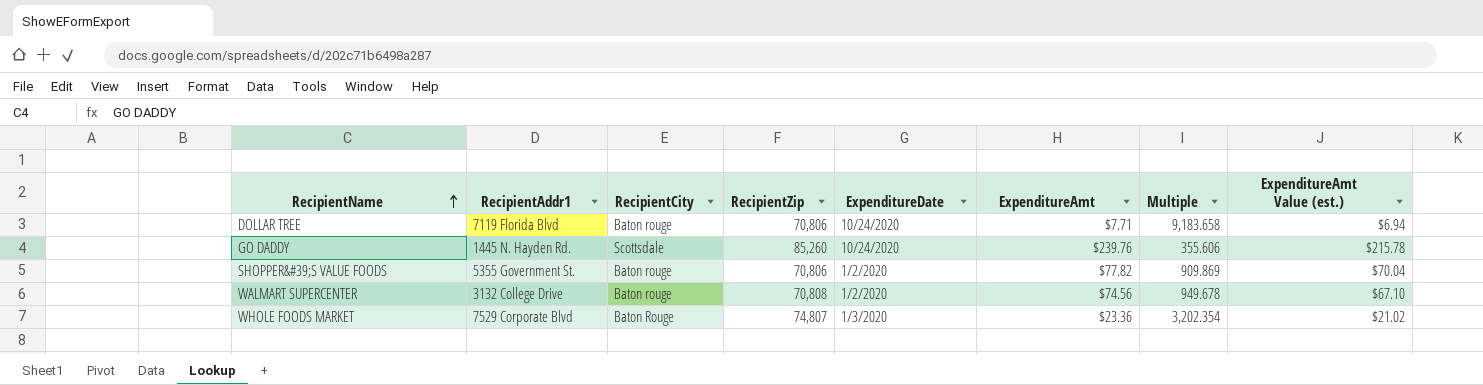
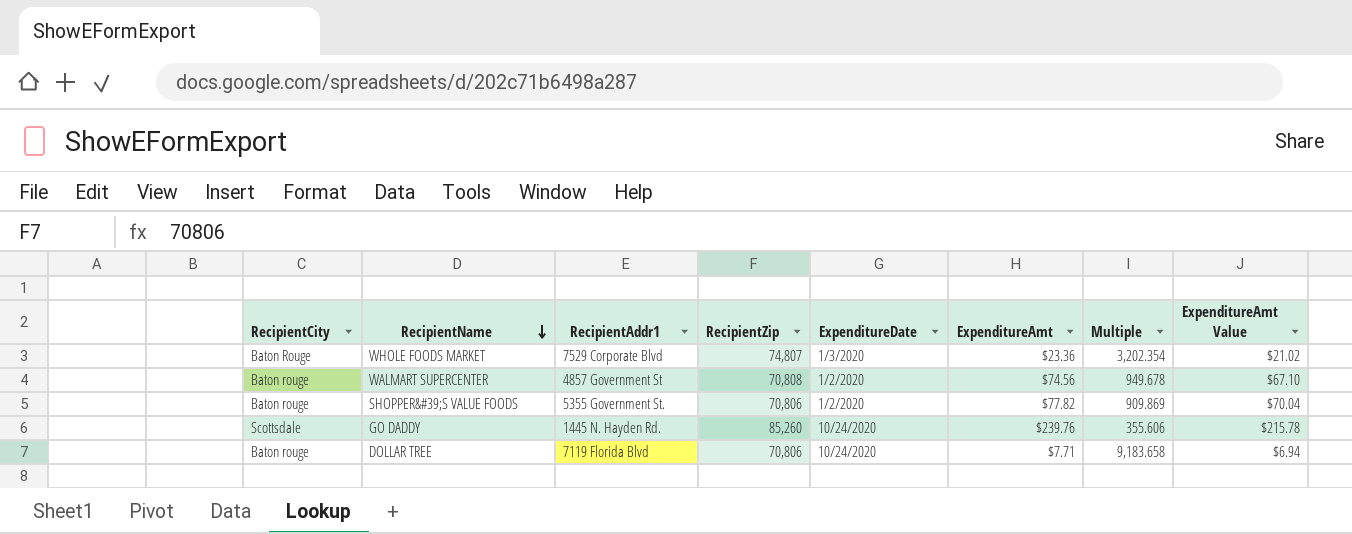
row order: RecipientName ascending -> RecipientName descending
column RecipientCity | position: 3 -> 1
column name: ExpenditureAmt Value (est.) -> ExpenditureAmt Value
WALMART SUPERCENTER | RecipientAddr1: 3132 College Drive -> 4857 Government St

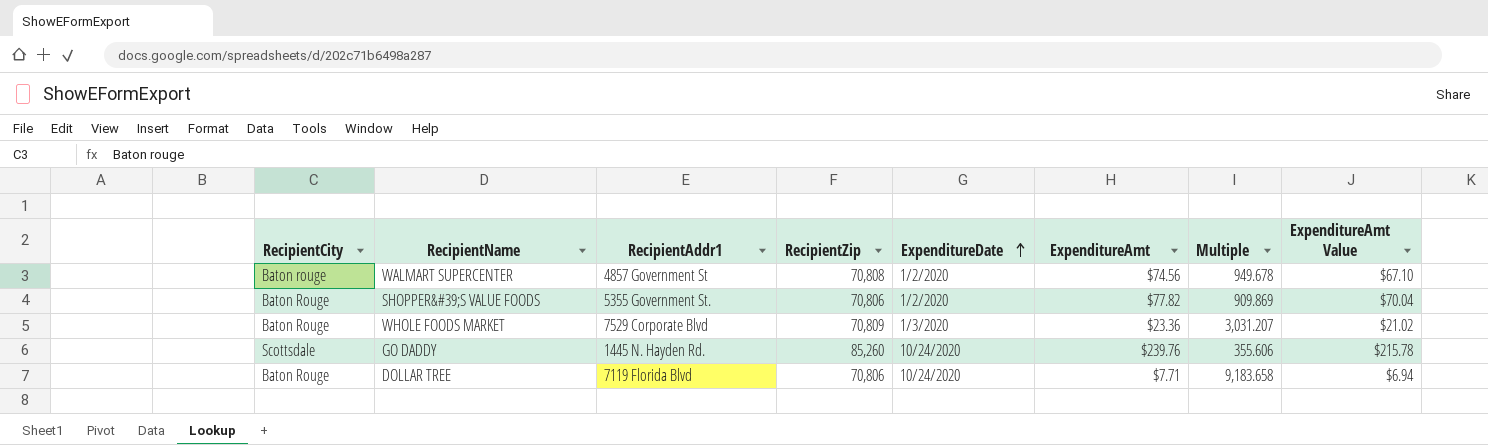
row order: RecipientName descending -> ExpenditureDate ascending
SHOPPER&#39;S VALUE FOODS | RecipientCity: Baton rouge -> Baton Rouge
WHOLE FOODS MARKET | RecipientZip: 74,807 -> 70,809
WHOLE FOODS MARKET | Multiple: 3,202.354 -> 3,031.207
DOLLAR TREE | RecipientCity: Baton rouge -> Baton Rouge

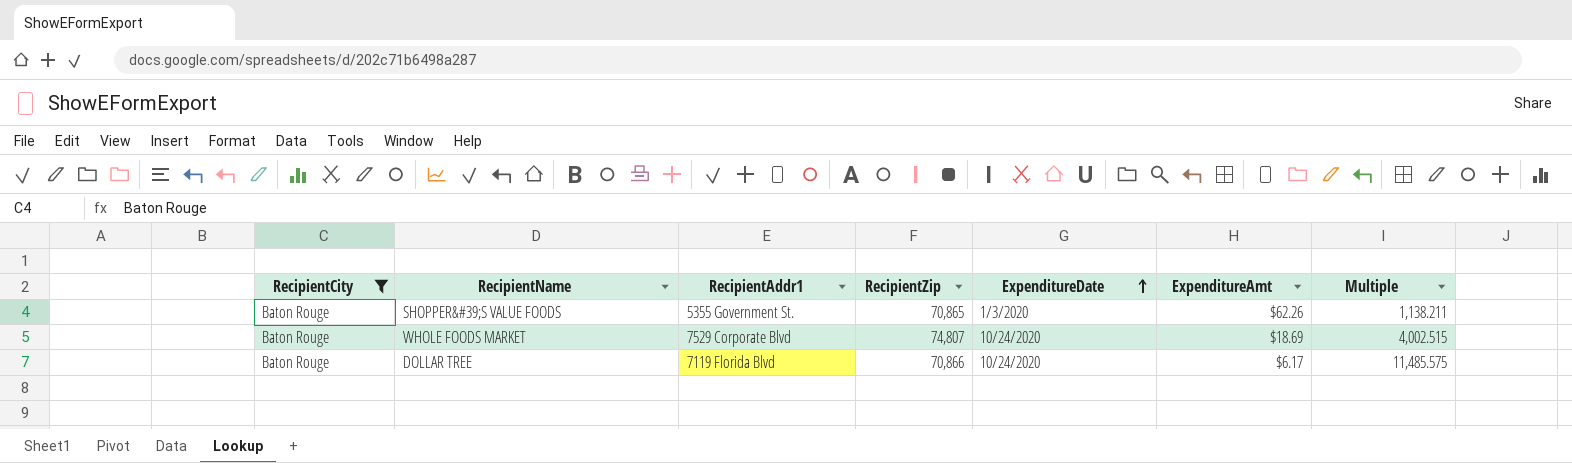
filter: none -> RecipientCity = Baton Rouge
column ExpenditureAmt Value | formula: [ExpenditureAmt] * 0.9 -> none
SHOPPER&#39;S VALUE FOODS | RecipientZip: 70,806 -> 70,865
SHOPPER&#39;S VALUE FOODS | ExpenditureDate: 1/2/2020 -> 1/3/2020
SHOPPER&#39;S VALUE FOODS | ExpenditureAmt: $77.82 -> $62.26
SHOPPER&#39;S VALUE FOODS | Multiple: 909.869 -> 1,138.211
WHOLE FOODS MARKET | RecipientZip: 70,809 -> 74,807
WHOLE FOODS MARKET | ExpenditureDate: 1/3/2020 -> 10/24/2020
WHOLE FOODS MARKET | ExpenditureAmt: $23.36 -> $18.69
WHOLE FOODS MARKET | Multiple: 3,031.207 -> 4,002.515
DOLLAR TREE | RecipientZip: 70,806 -> 70,866
DOLLAR TREE | ExpenditureAmt: $7.71 -> $6.17
DOLLAR TREE | Multiple: 9,183.658 -> 11,485.575

